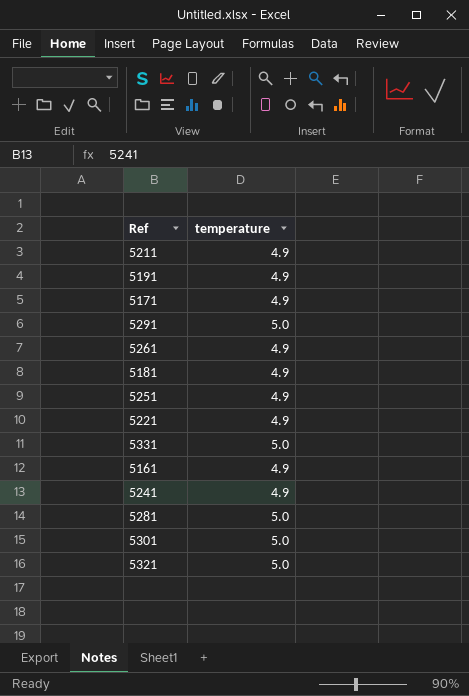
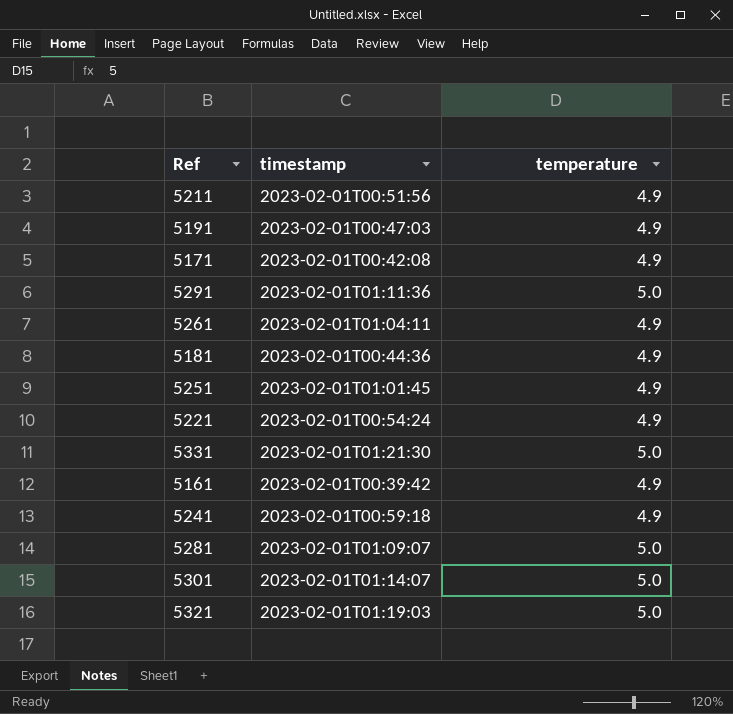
column timestamp | position: none -> 2

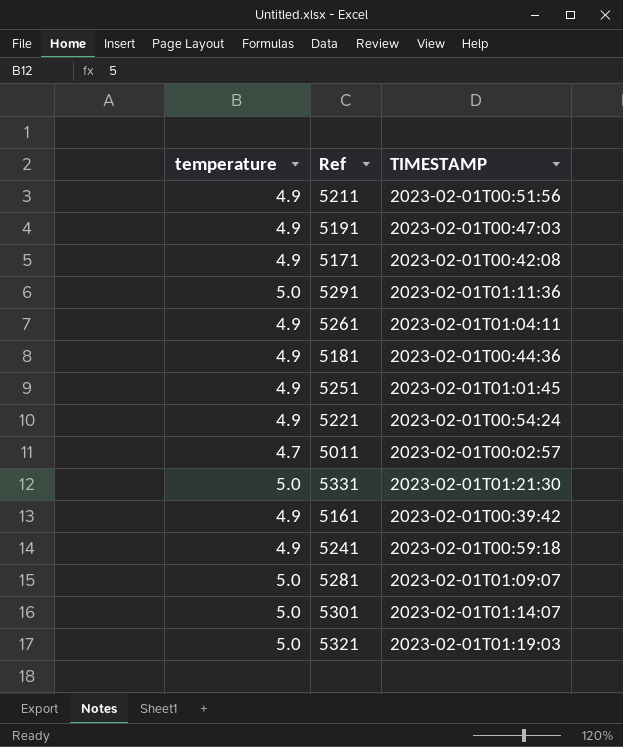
column temperature | position: 3 -> 1
column name: timestamp -> TIMESTAMP
row 5011: none -> 4.7 | 2023-02-01T00:02:57

